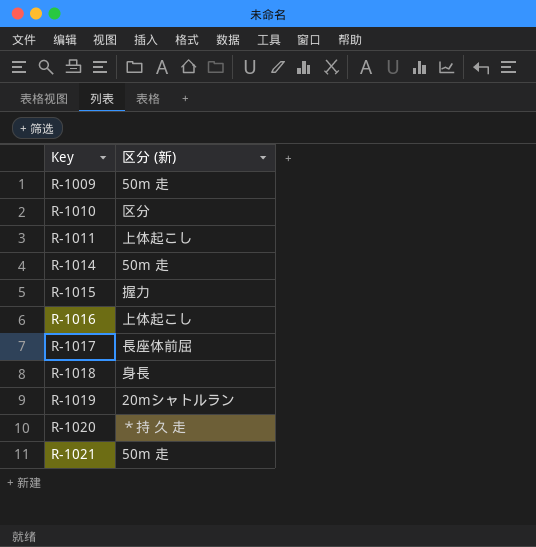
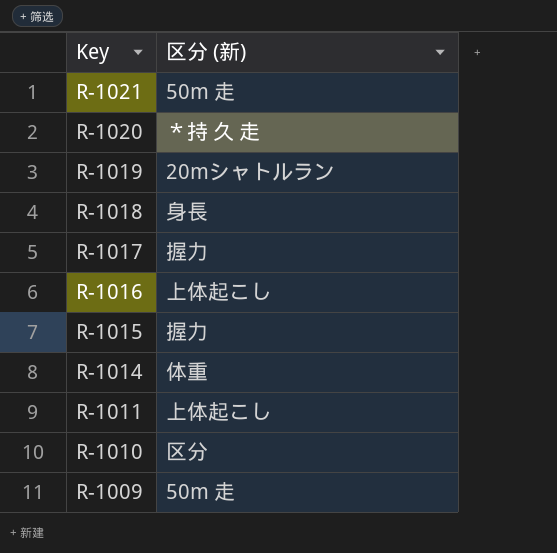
row order: Key ascending -> Key descending
R-1017 | 区分 (新): 長座体前屈 -> 握力
R-1014 | 区分 (新): 50m 走 -> 体重

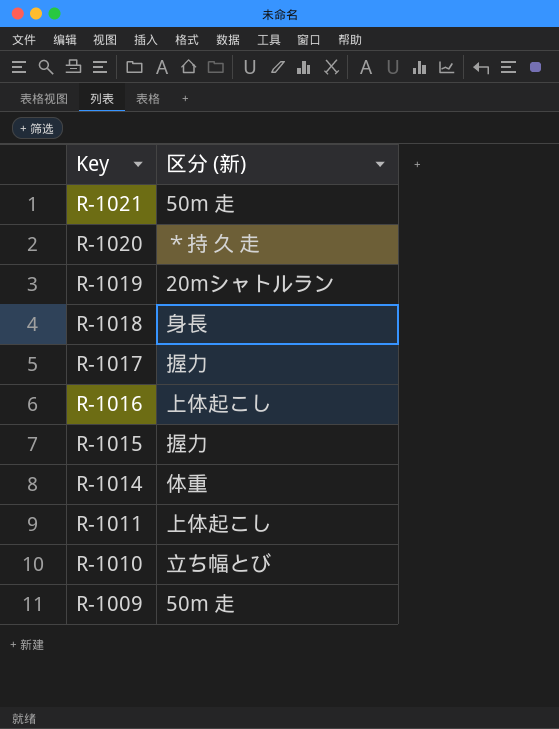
R-1010 | 区分 (新): 区分 -> 立ち幅とび

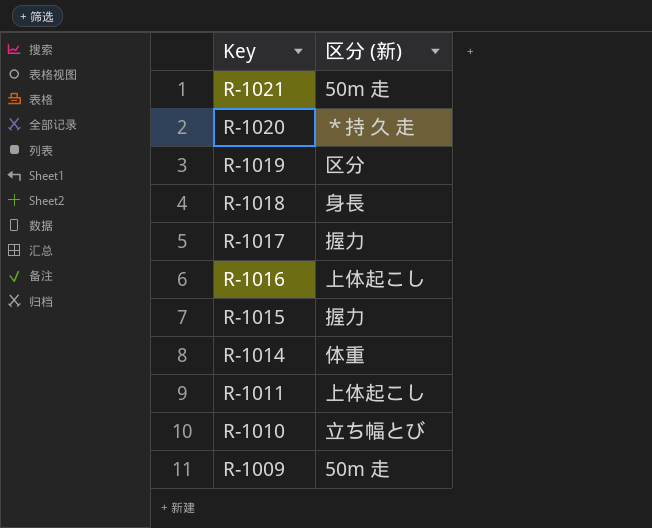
R-1019 | 区分 (新): 20mシャトルラン -> 区分

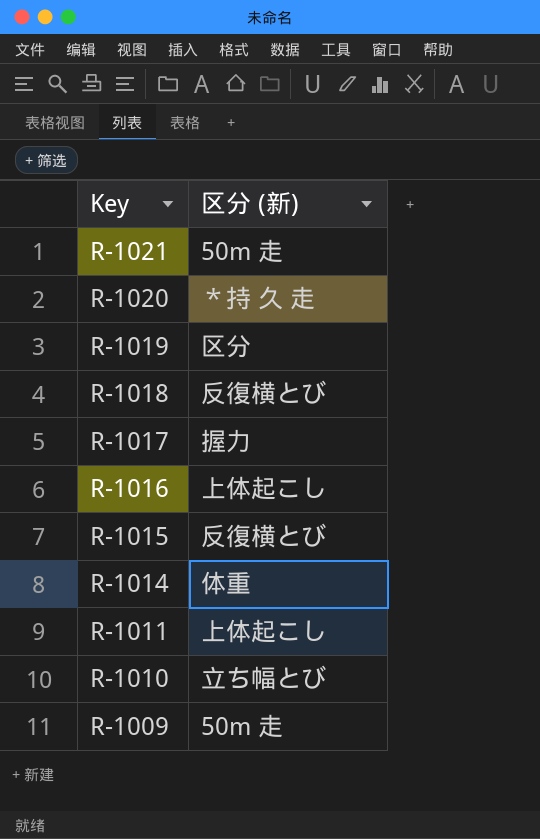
R-1018 | 区分 (新): 身長 -> 反復横とび
R-1015 | 区分 (新): 握力 -> 反復横とび

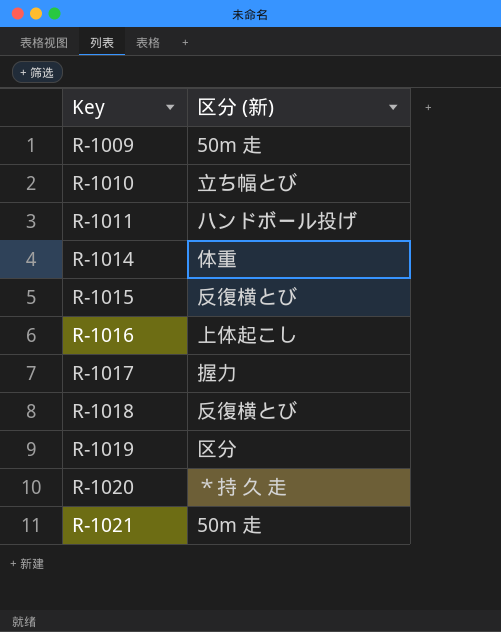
row order: Key descending -> Key ascending
R-1011 | 区分 (新): 上体起こし -> ハンドボール投げ

